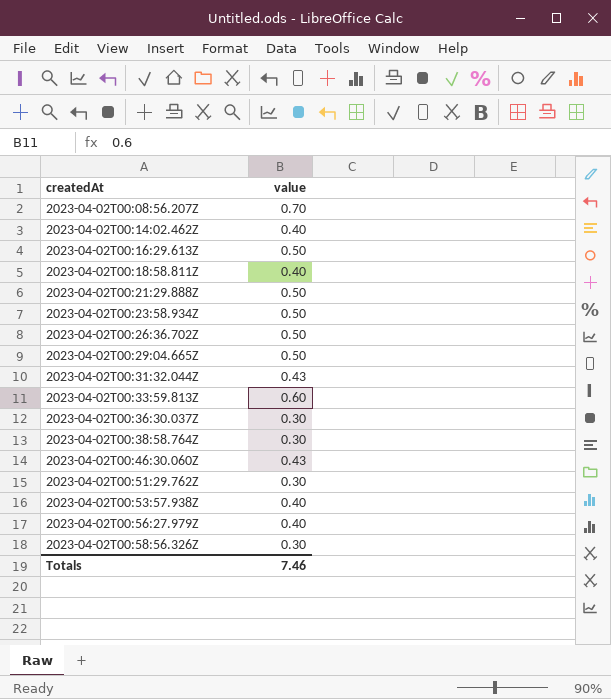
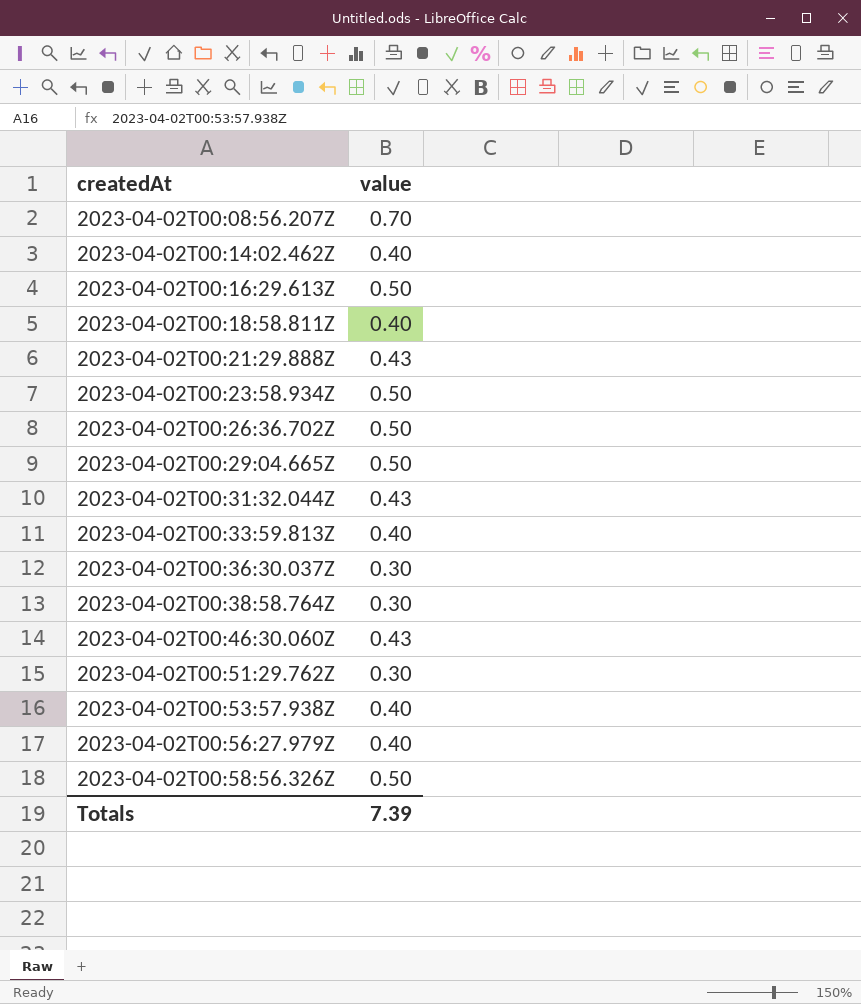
2023-04-02T00:21:29.888Z | value: 0.50 -> 0.43
2023-04-02T00:33:59.813Z | value: 0.60 -> 0.40
2023-04-02T00:58:56.326Z | value: 0.30 -> 0.50
Totals | value: 7.46 -> 7.39

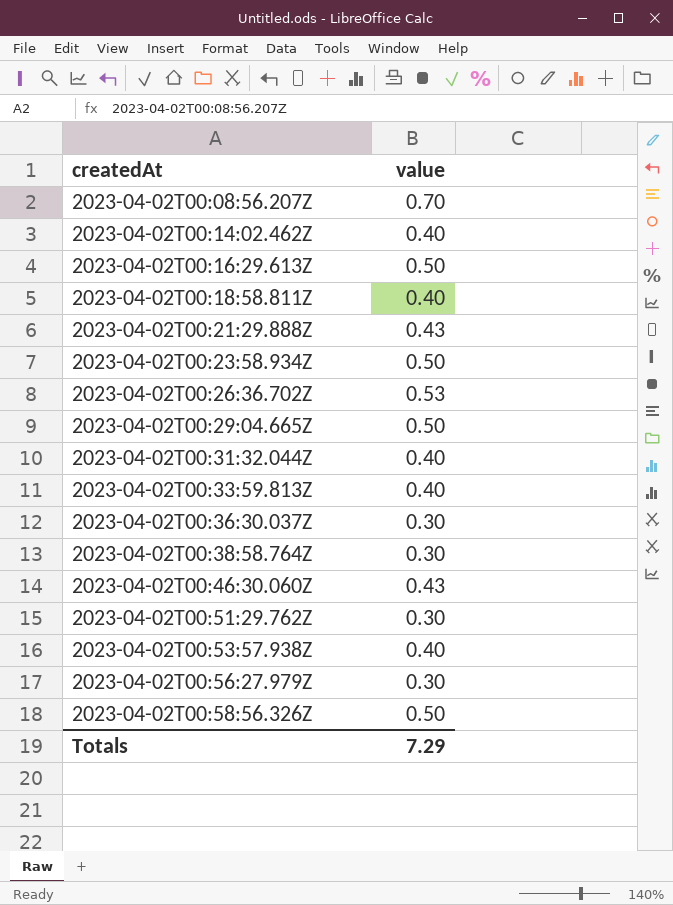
2023-04-02T00:26:36.702Z | value: 0.50 -> 0.53
2023-04-02T00:31:32.044Z | value: 0.43 -> 0.40
2023-04-02T00:56:27.979Z | value: 0.40 -> 0.30
Totals | value: 7.39 -> 7.29

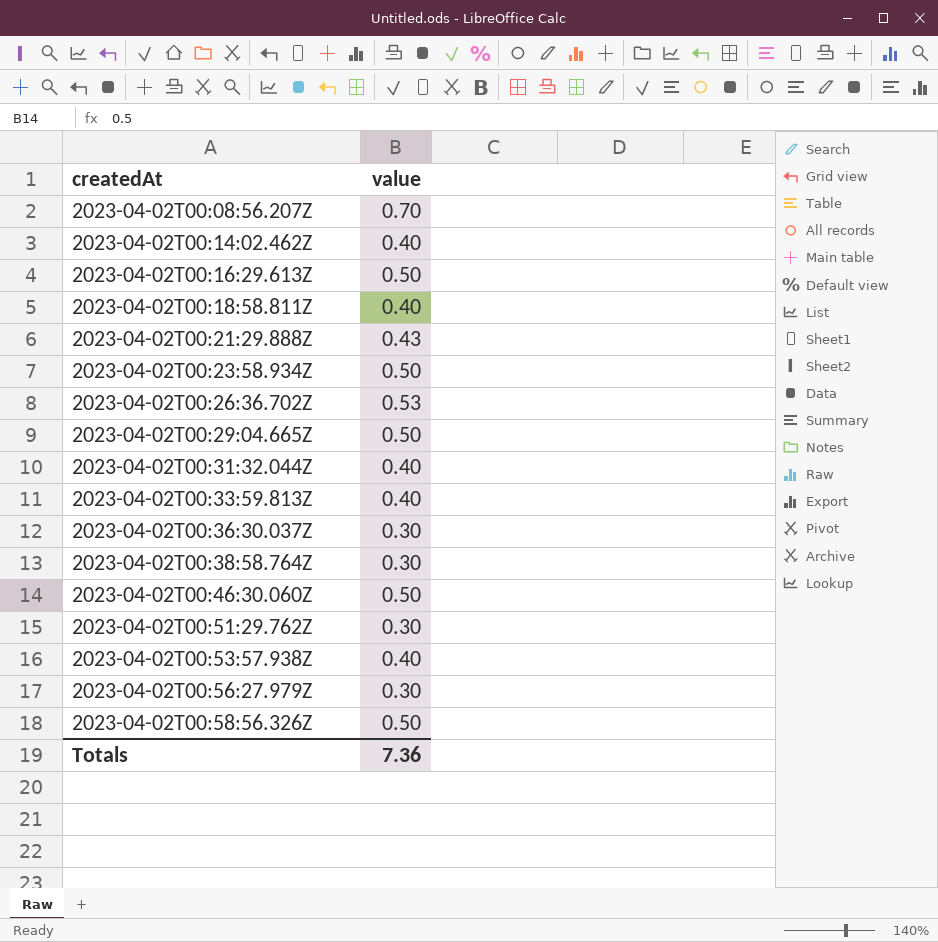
2023-04-02T00:46:30.060Z | value: 0.43 -> 0.50
Totals | value: 7.29 -> 7.36

